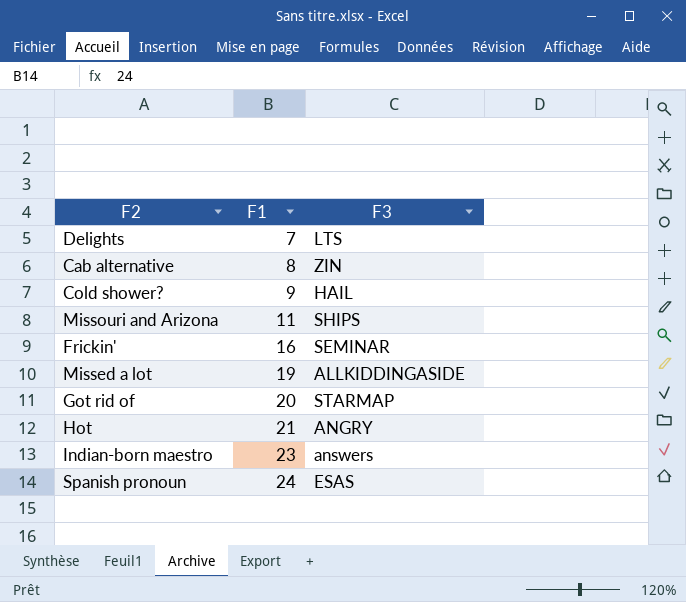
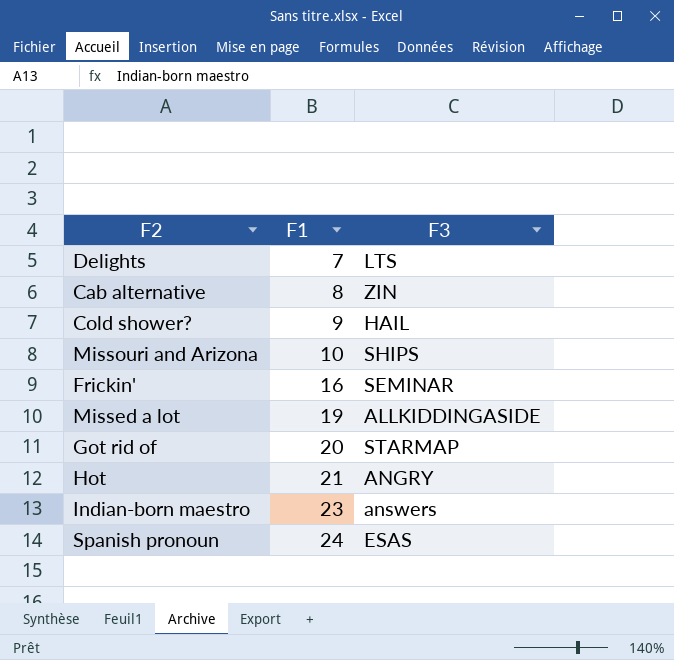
Missouri and Arizona | F1: 11 -> 10

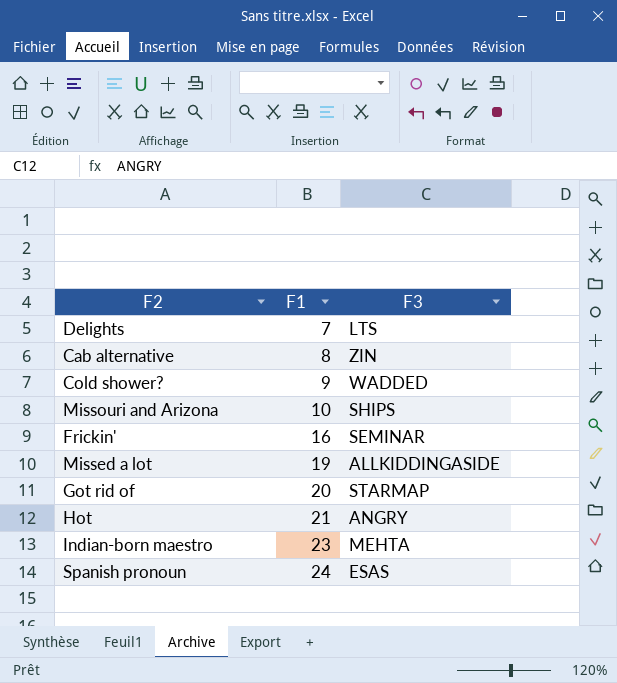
Cold shower? | F3: HAIL -> WADDED
Indian-born maestro | F3: answers -> MEHTA

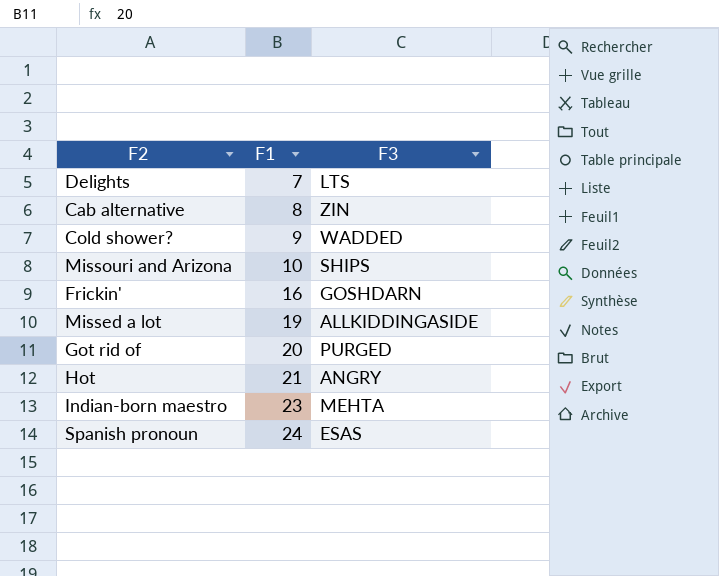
Frickin' | F3: SEMINAR -> GOSHDARN
Got rid of | F3: STARMAP -> PURGED

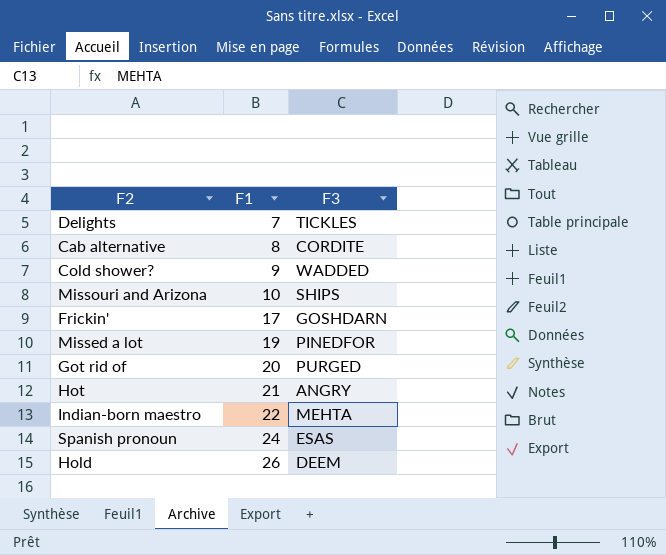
Delights | F3: LTS -> TICKLES
Cab alternative | F3: ZIN -> CORDITE
Frickin' | F1: 16 -> 17
Missed a lot | F3: ALLKIDDINGASIDE -> PINEDFOR
Indian-born maestro | F1: 23 -> 22
row Hold: none -> 26 | DEEM

